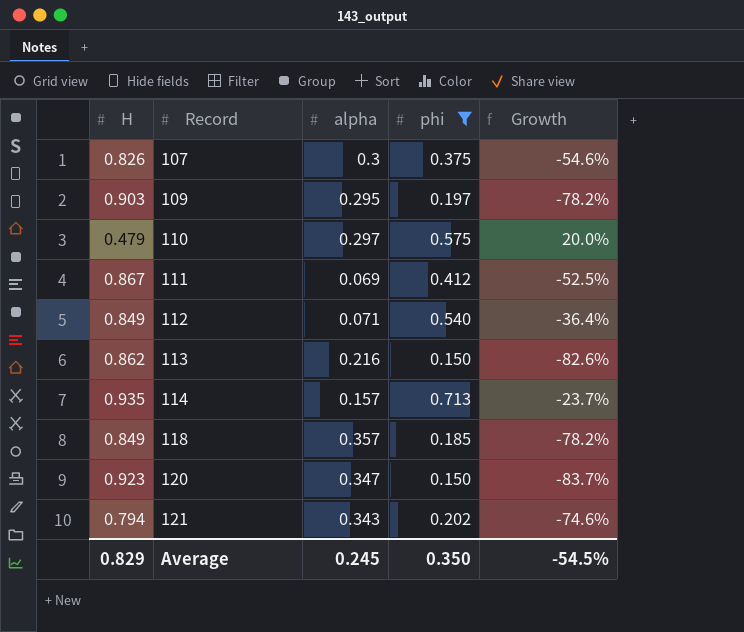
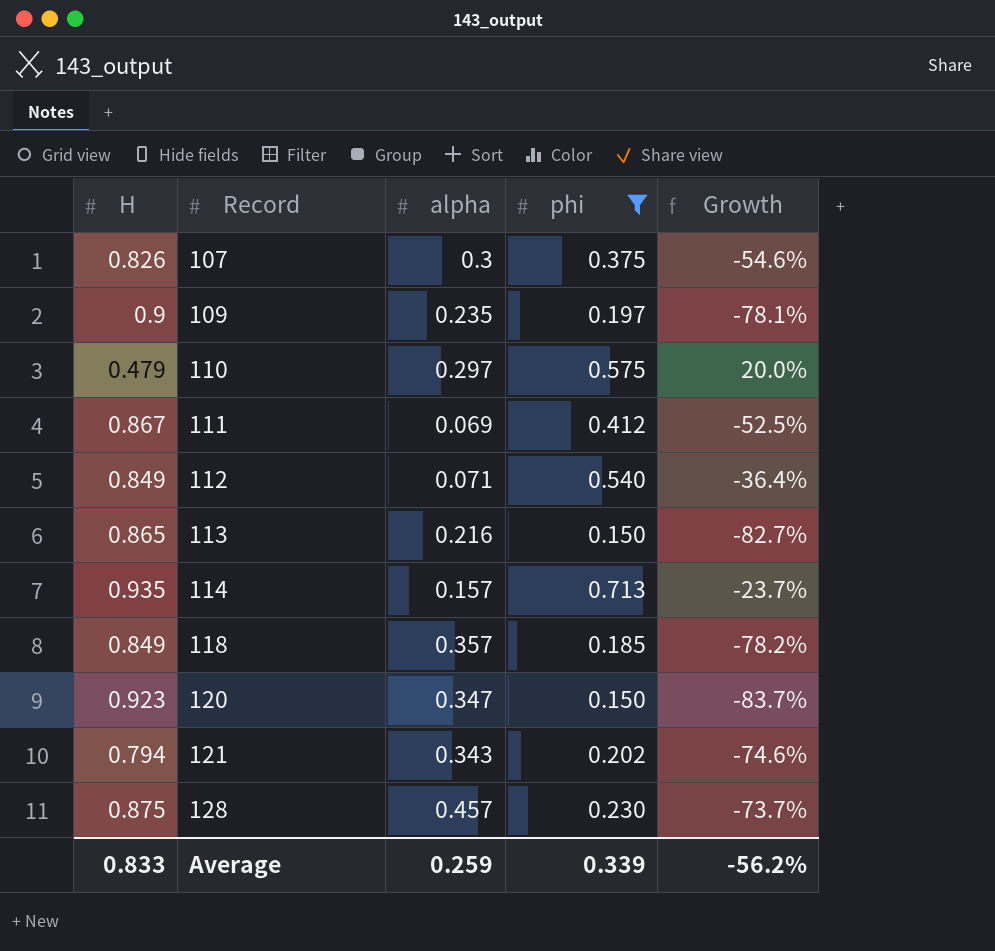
109 | H: 0.903 -> 0.9
109 | alpha: 0.295 -> 0.235
109 | Growth: -78.2% -> -78.1%
113 | H: 0.862 -> 0.865
113 | Growth: -82.6% -> -82.7%
row 128: none -> 0.875 | 0.457 | 0.230 | -73.7%
Average | H: 0.829 -> 0.833
Average | alpha: 0.245 -> 0.259
Average | phi: 0.350 -> 0.339
Average | Growth: -54.5% -> -56.2%

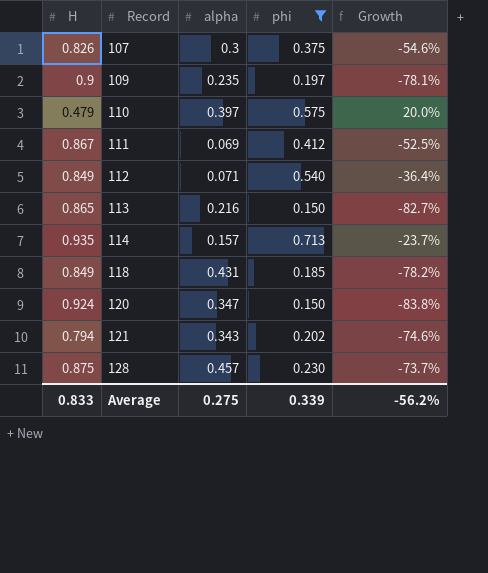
110 | alpha: 0.297 -> 0.397
118 | alpha: 0.357 -> 0.431
120 | H: 0.923 -> 0.924
120 | Growth: -83.7% -> -83.8%
Average | alpha: 0.259 -> 0.275

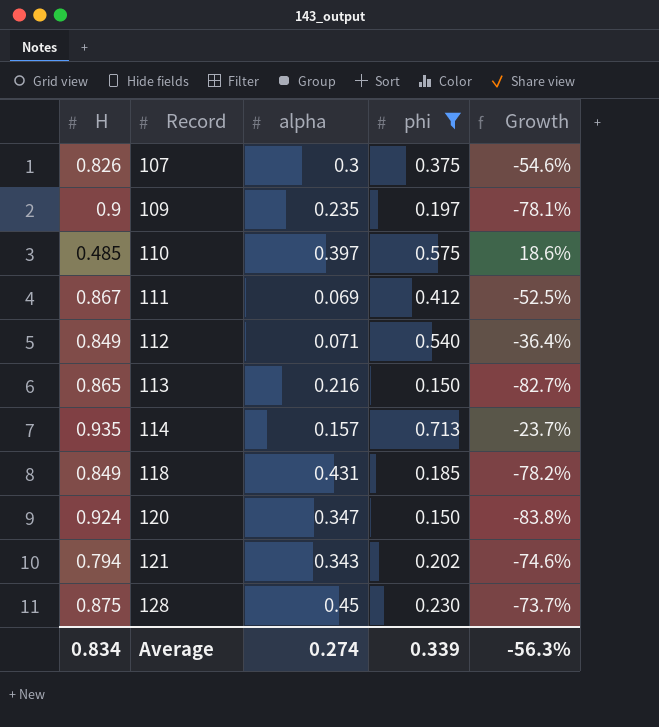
110 | H: 0.479 -> 0.485
110 | Growth: 20.0% -> 18.6%
128 | alpha: 0.457 -> 0.45
Average | H: 0.833 -> 0.834
Average | alpha: 0.275 -> 0.274
Average | Growth: -56.2% -> -56.3%

